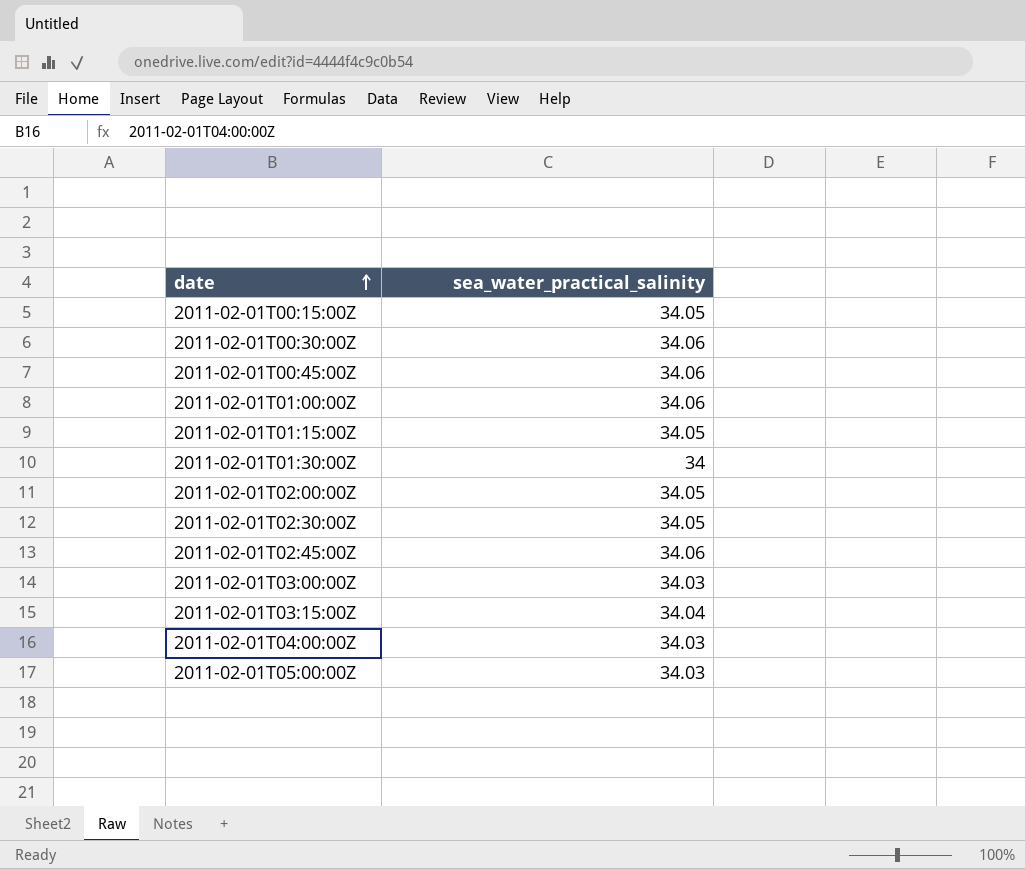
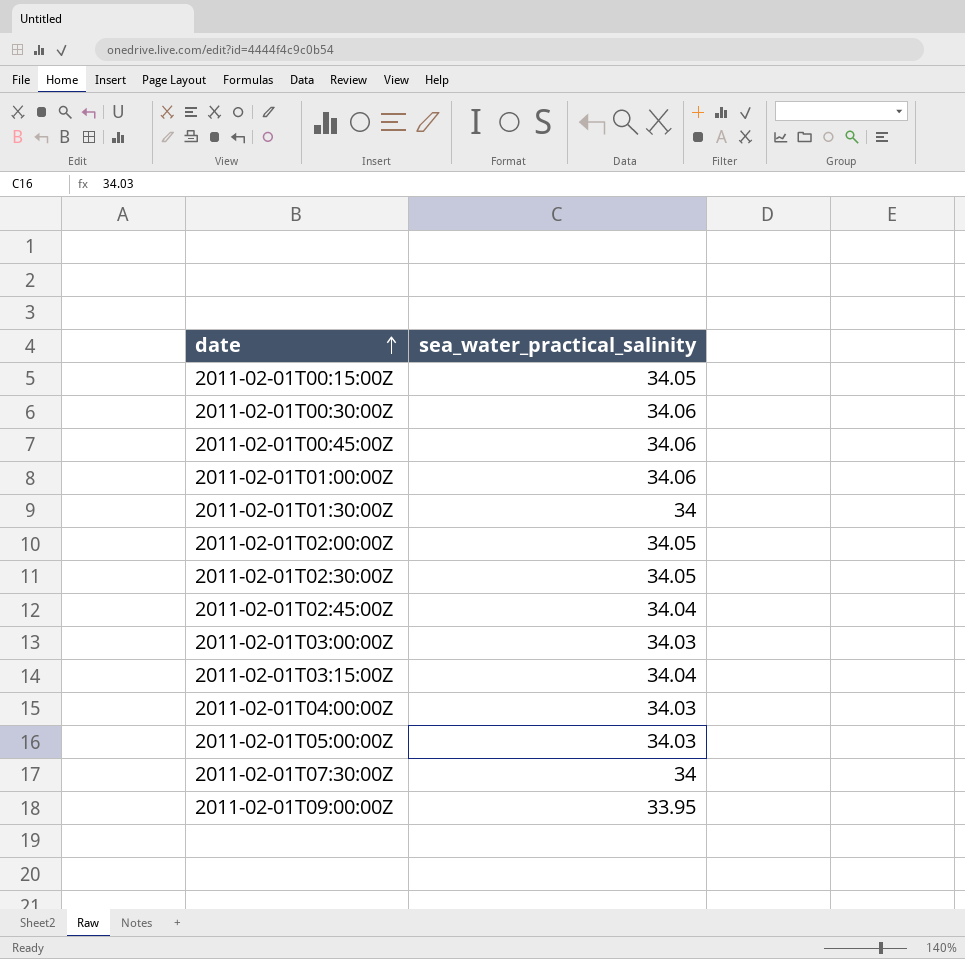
row 2011-02-01T01:15:00Z: 34.05 -> none
2011-02-01T02:45:00Z | sea_water_practical_salinity: 34.06 -> 34.04
row 2011-02-01T07:30:00Z: none -> 34
row 2011-02-01T09:00:00Z: none -> 33.95

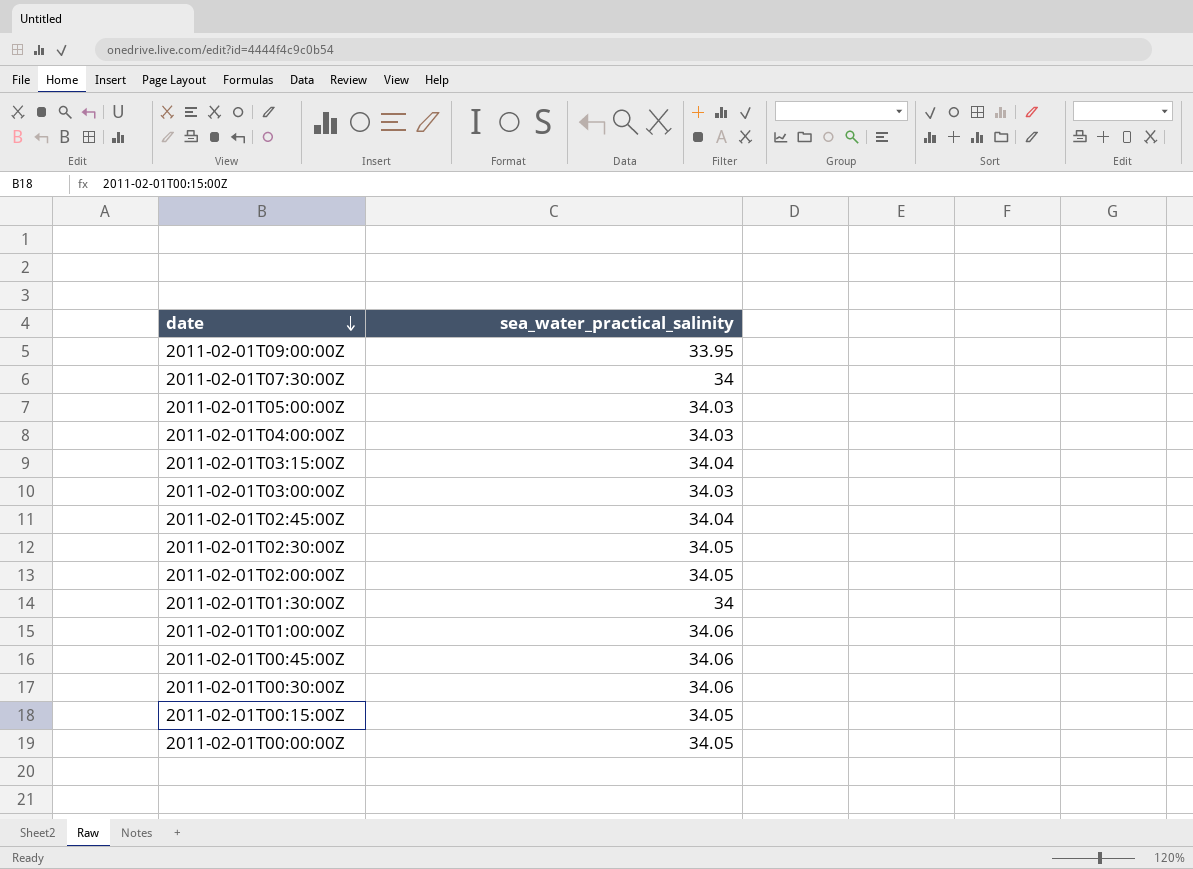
row order: date ascending -> date descending
row 2011-02-01T00:00:00Z: none -> 34.05

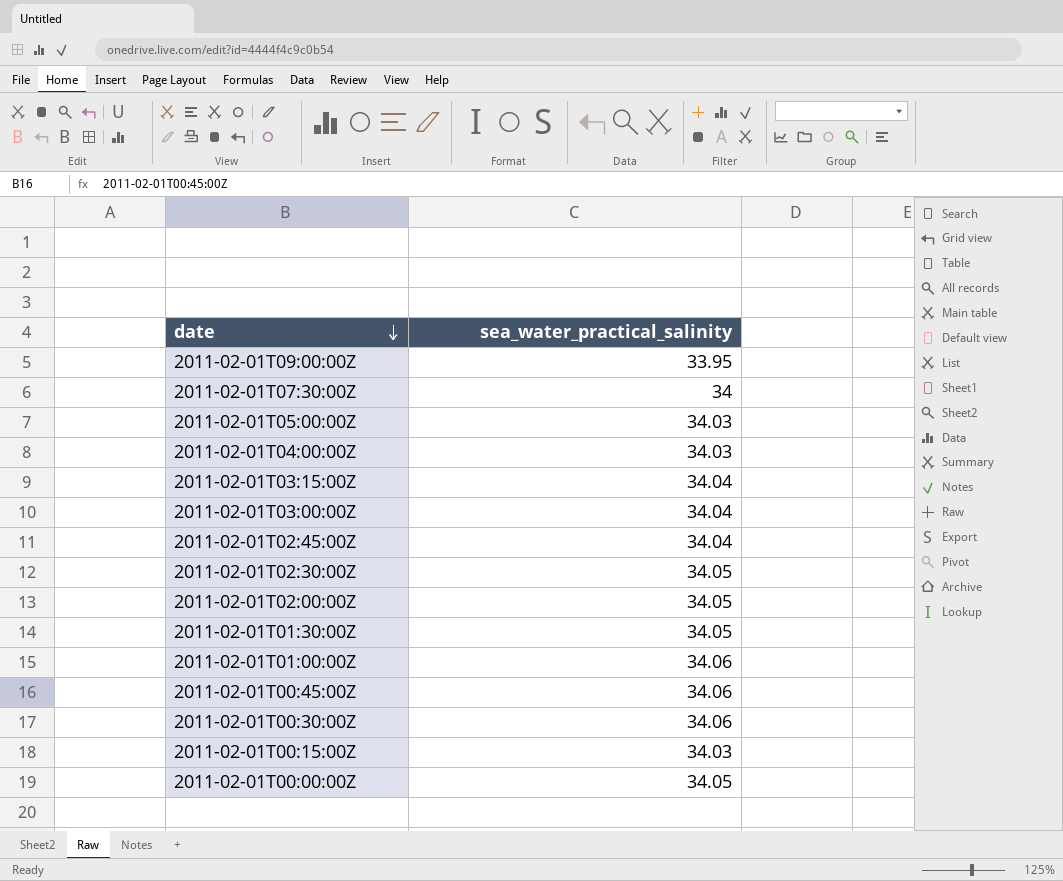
2011-02-01T03:00:00Z | sea_water_practical_salinity: 34.03 -> 34.04
2011-02-01T01:30:00Z | sea_water_practical_salinity: 34 -> 34.05
2011-02-01T00:15:00Z | sea_water_practical_salinity: 34.05 -> 34.03

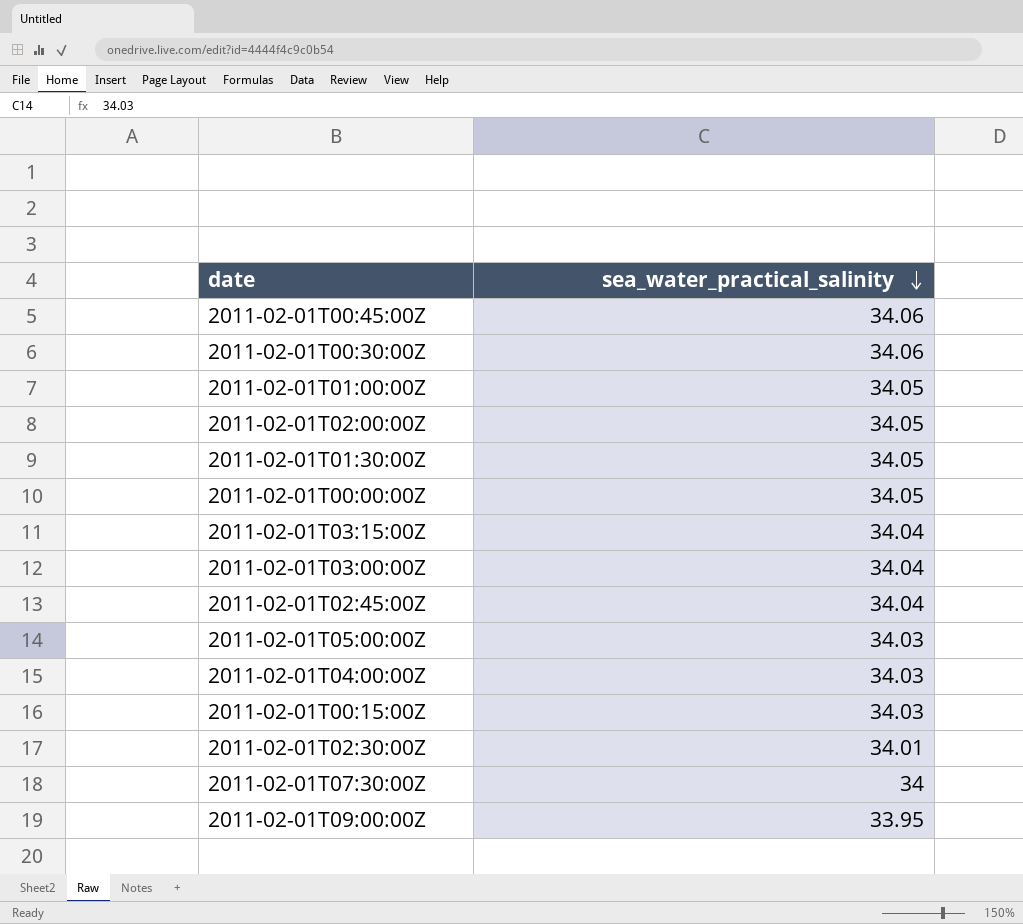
row order: date descending -> sea_water_practical_salinity descending
2011-02-01T01:00:00Z | sea_water_practical_salinity: 34.06 -> 34.05
2011-02-01T02:30:00Z | sea_water_practical_salinity: 34.05 -> 34.01

